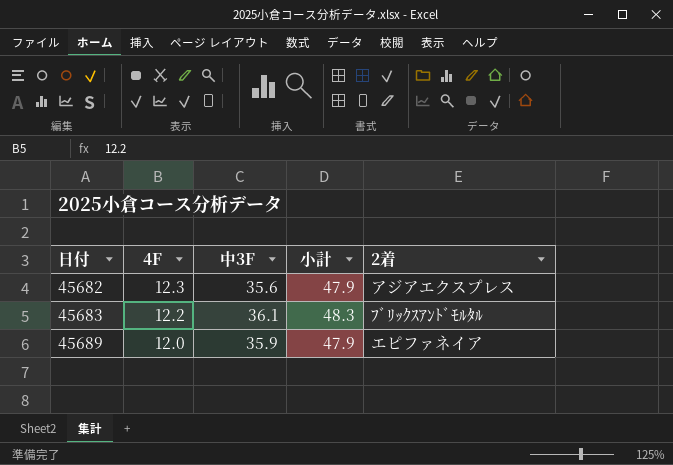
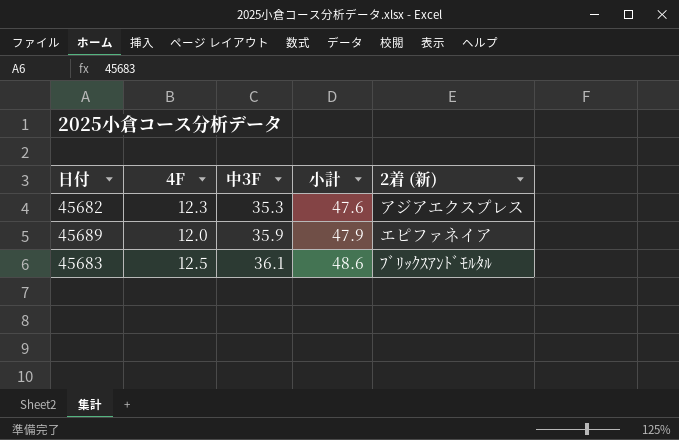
row order: 日付 ascending -> 中3F ascending
column name: 2着 -> 2着 (新)
45682 | 中3F: 35.6 -> 35.3
45682 | 小計: 47.9 -> 47.6
45683 | 4F: 12.2 -> 12.5
45683 | 小計: 48.3 -> 48.6

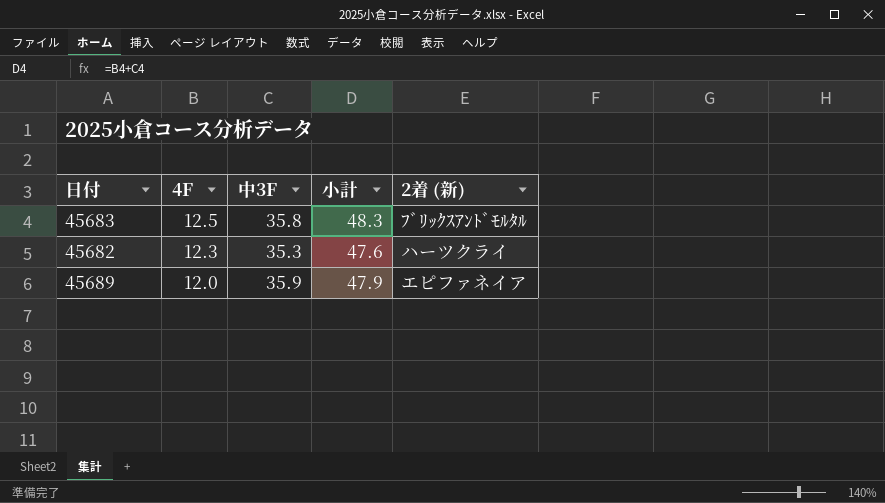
row order: 中3F ascending -> 4F descending
45683 | 中3F: 36.1 -> 35.8
45683 | 小計: 48.6 -> 48.3
45682 | 2着 (新): アジアエクスプレス -> ハーツクライ

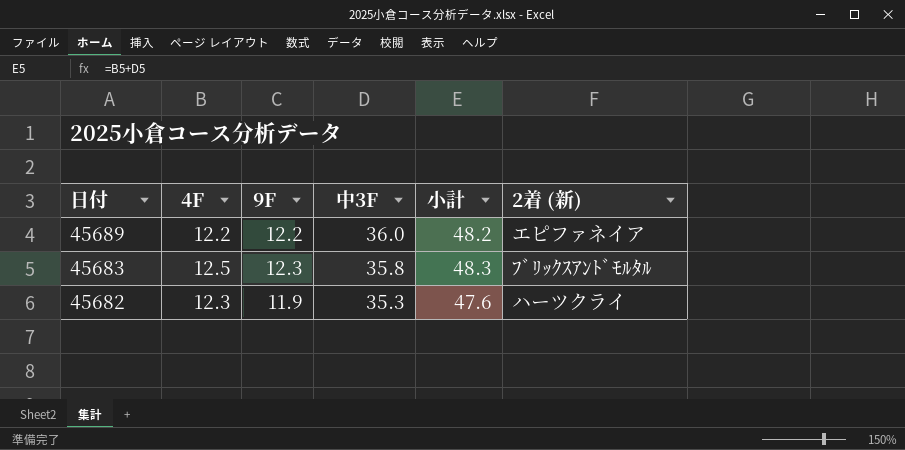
row order: 4F descending -> 日付 descending
column 9F | position: none -> 3
45689 | 4F: 12.0 -> 12.2
45689 | 中3F: 35.9 -> 36.0
45689 | 小計: 47.9 -> 48.2

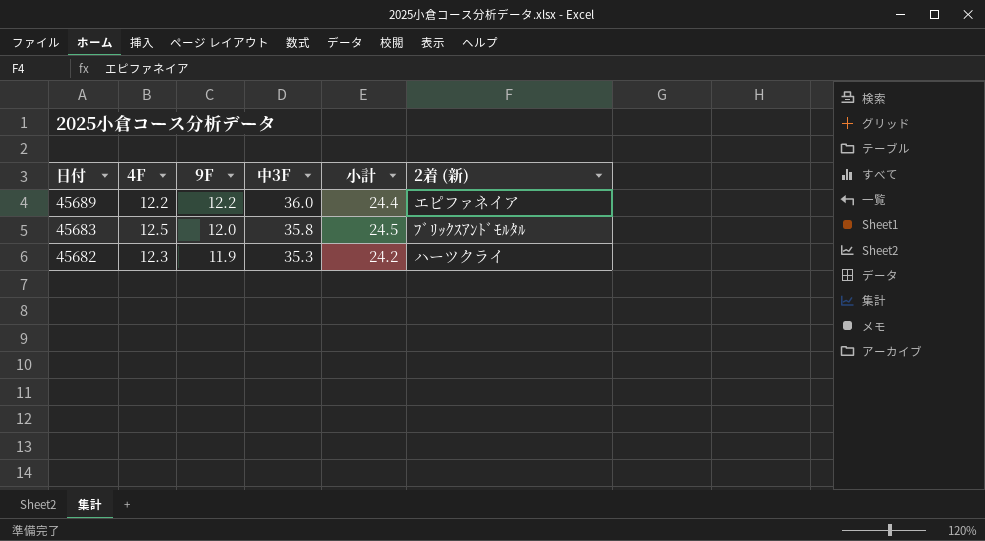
column 小計 | formula: [4F] + [中3F] -> [4F] + [9F]
45683 | 9F: 12.3 -> 12.0

